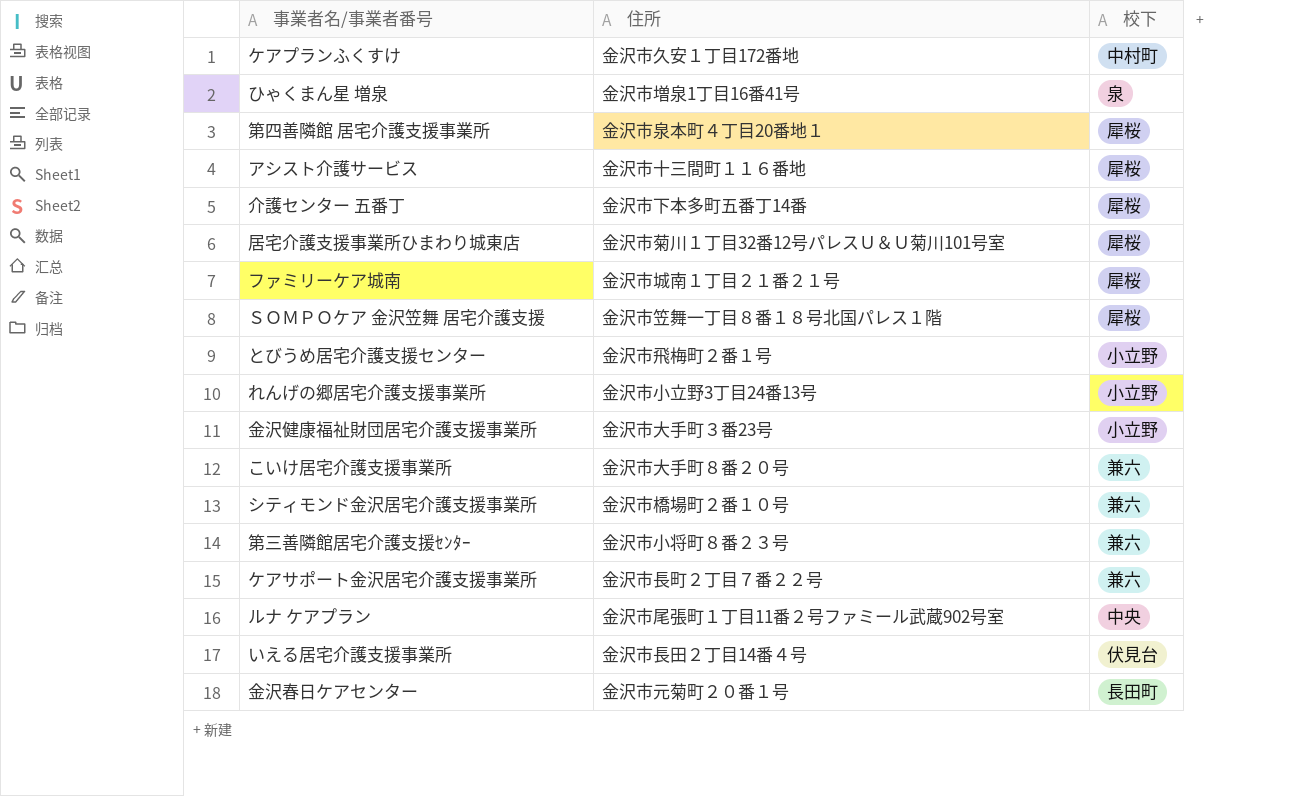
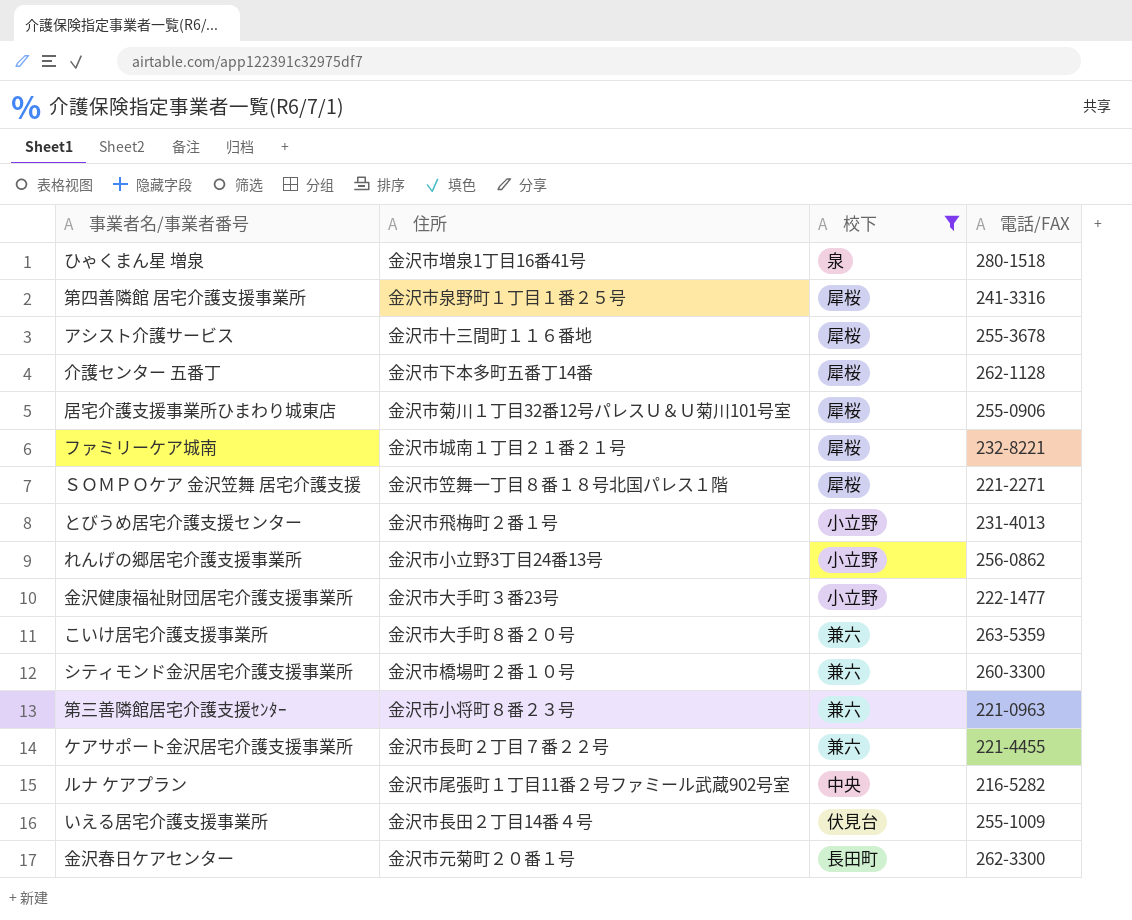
filter: none -> 校下 != 中村町
column 電話/FAX | position: none -> 4
第四善隣館 居宅介護支援事業所 | 住所: 金沢市泉本町４丁目20番地１ -> 金沢市泉野町１丁目１番２５号

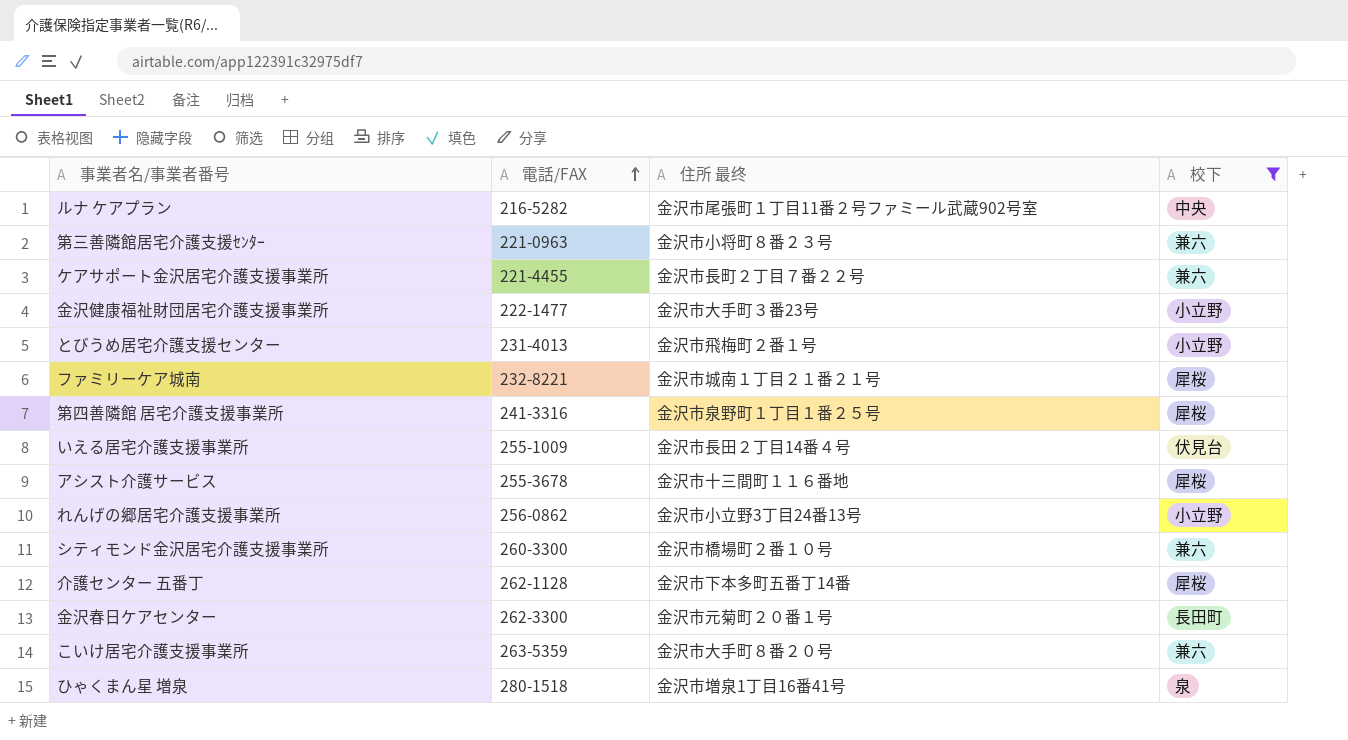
row order: none -> 電話/FAX ascending
column 電話/FAX | position: 4 -> 2
column name: 住所 -> 住所 最终
row 居宅介護支援事業所ひまわり城東店: 金沢市菊川１丁目32番12号パレスＵ＆Ｕ菊川101号室 | 犀桜 | 255-0906 -> none
row ＳＯＭＰＯケア 金沢笠舞 居宅介護支援: 金沢市笠舞一丁目８番１８号北国パレス１階 | 犀桜 | 221-2271 -> none

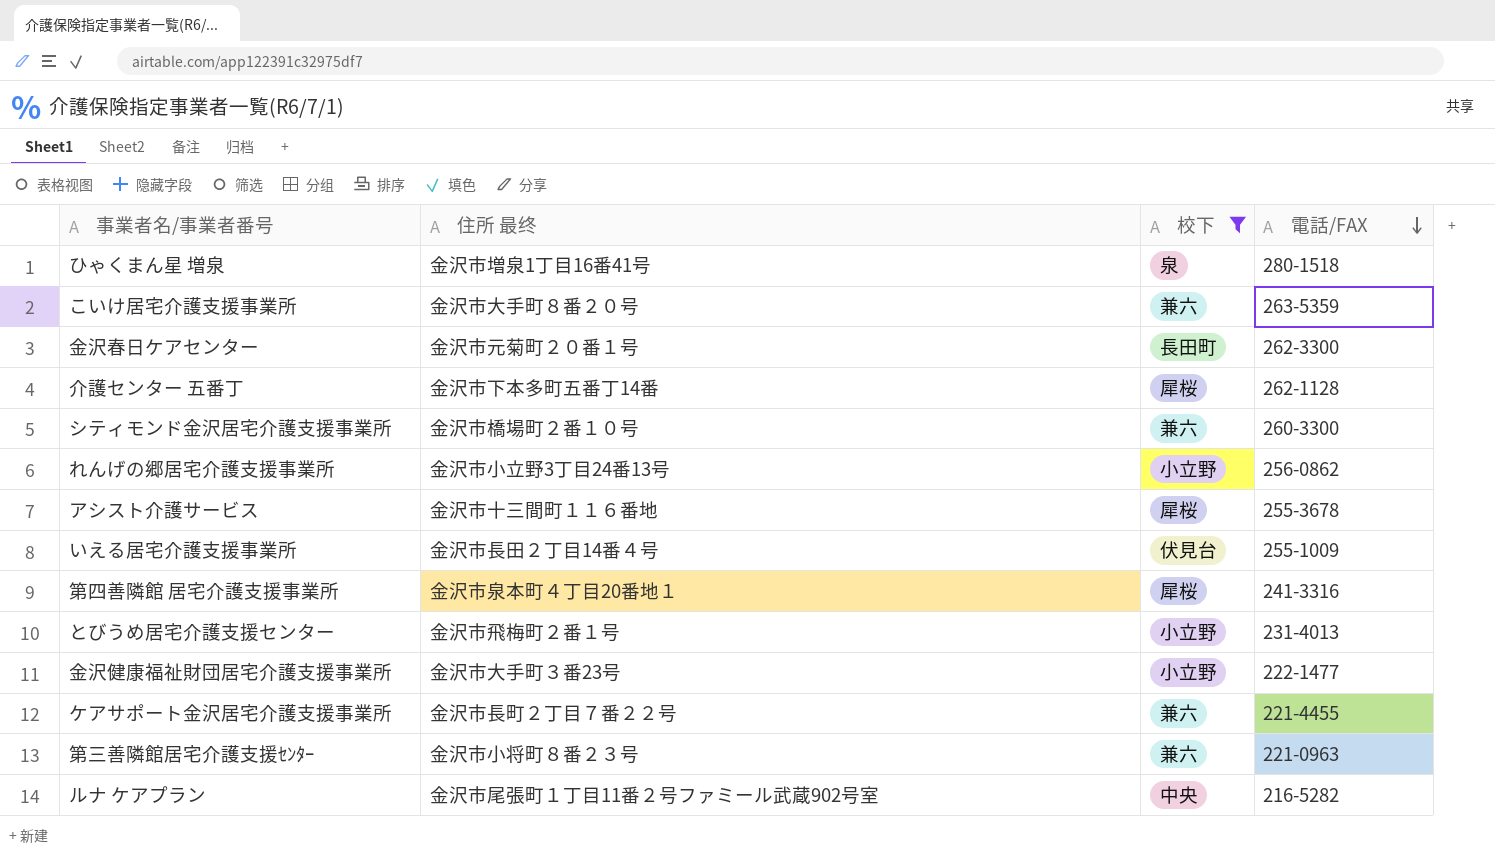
row order: 電話/FAX ascending -> 電話/FAX descending
column 電話/FAX | position: 2 -> 4
row ファミリーケア城南: 232-8221 | 金沢市城南１丁目２１番２１号 | 犀桜 -> none
第四善隣館 居宅介護支援事業所 | 住所 最终: 金沢市泉野町１丁目１番２５号 -> 金沢市泉本町４丁目20番地１

